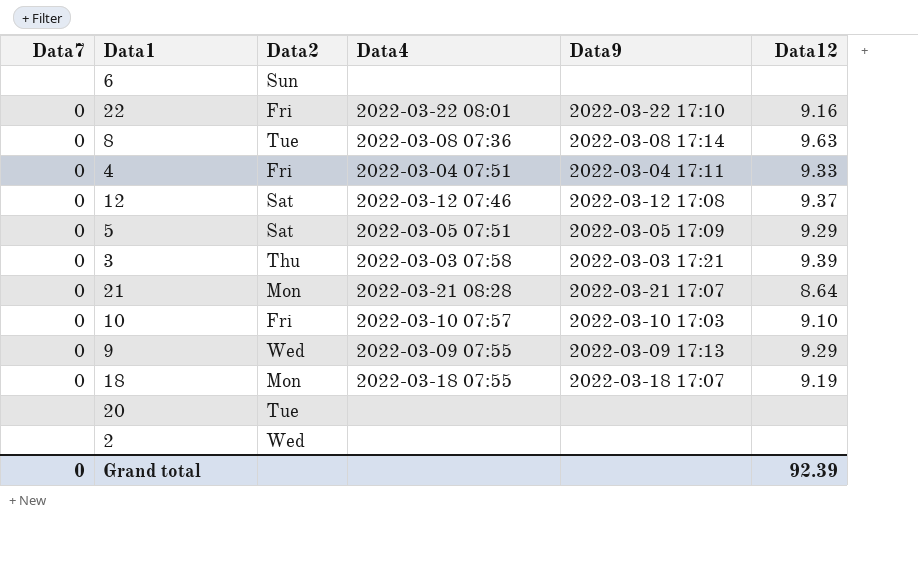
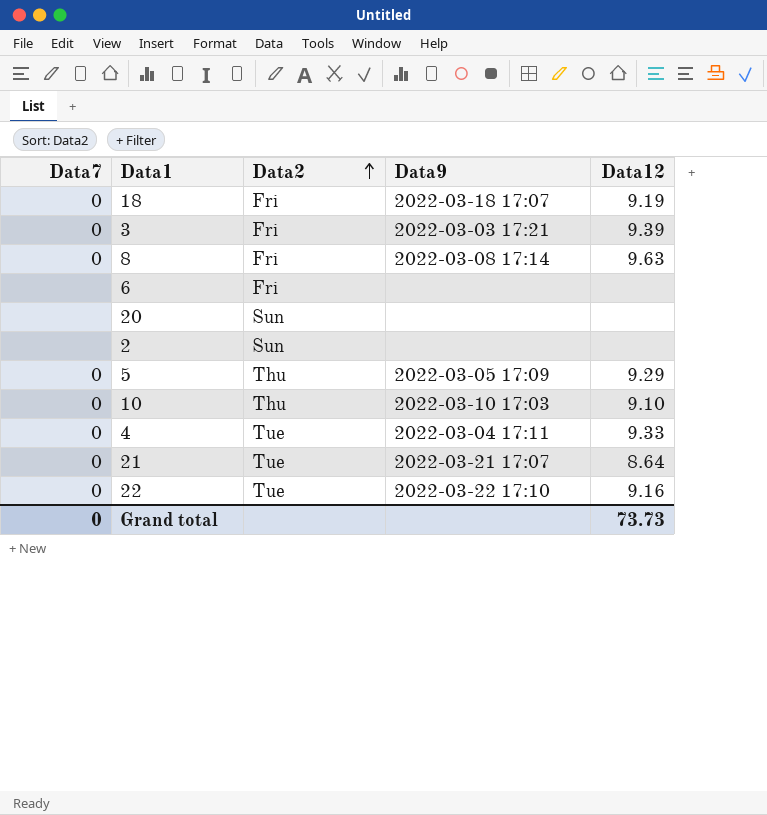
row order: none -> Data2 ascending
column Data4 | position: 4 -> none
row 12: 0 | Sat | 2022-03-12 07:46 | 2022-03-12 17:08 | 9.37 -> none
row 9: 0 | Wed | 2022-03-09 07:55 | 2022-03-09 17:13 | 9.29 -> none
18 | Data2: Mon -> Fri
3 | Data2: Thu -> Fri
8 | Data2: Tue -> Fri
6 | Data2: Sun -> Fri
20 | Data2: Tue -> Sun
2 | Data2: Wed -> Sun
5 | Data2: Sat -> Thu
10 | Data2: Fri -> Thu
4 | Data2: Fri -> Tue
21 | Data2: Mon -> Tue
22 | Data2: Fri -> Tue
Grand total | Data12: 92.39 -> 73.73

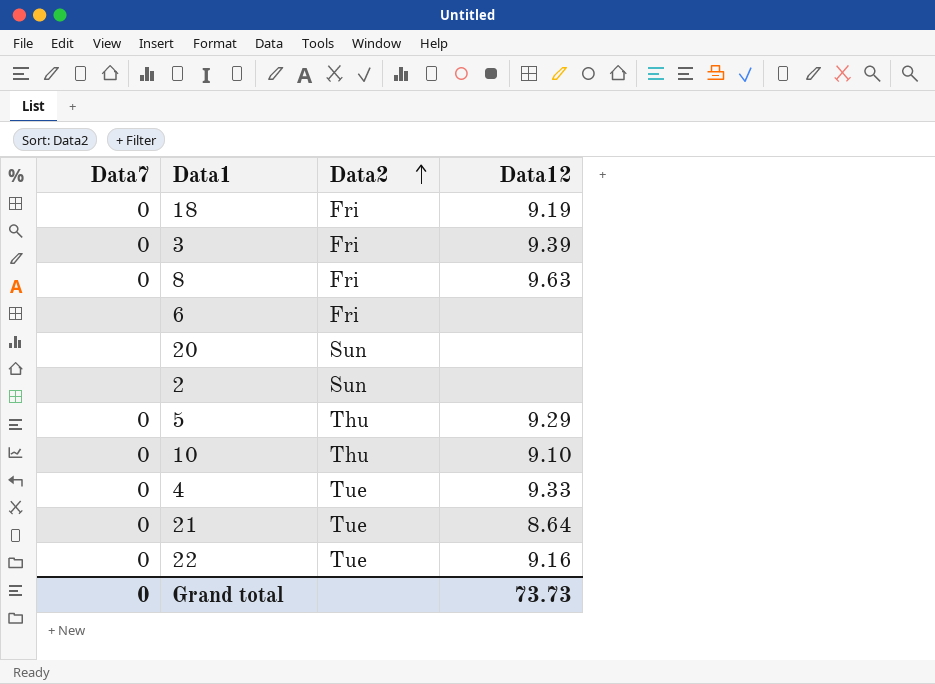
column Data9 | position: 4 -> none

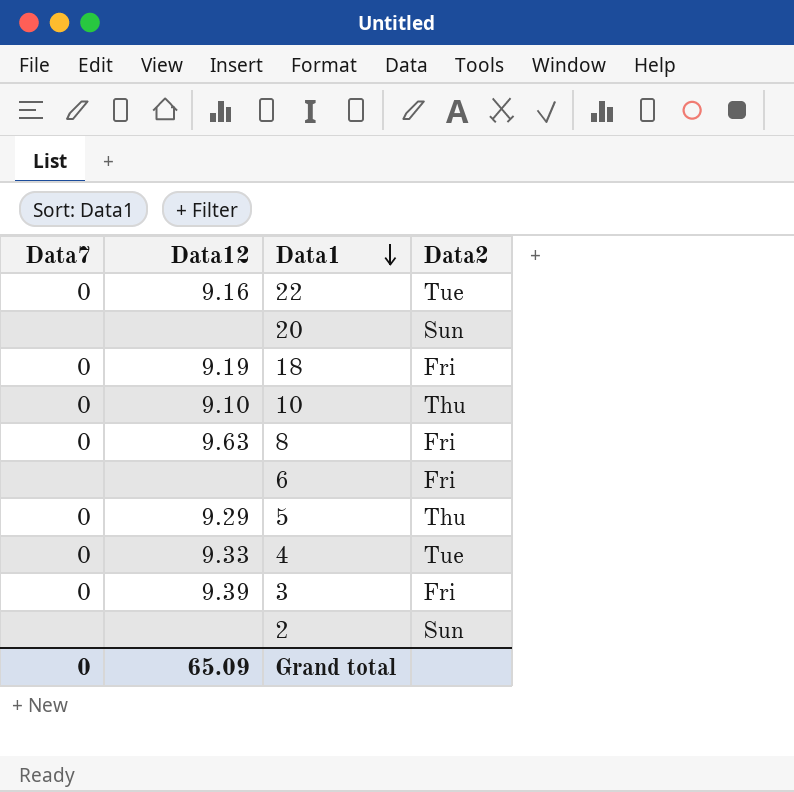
row order: Data2 ascending -> Data1 descending
column Data12 | position: 4 -> 2
row 21: 0 | Tue | 8.64 -> none
Grand total | Data12: 73.73 -> 65.09

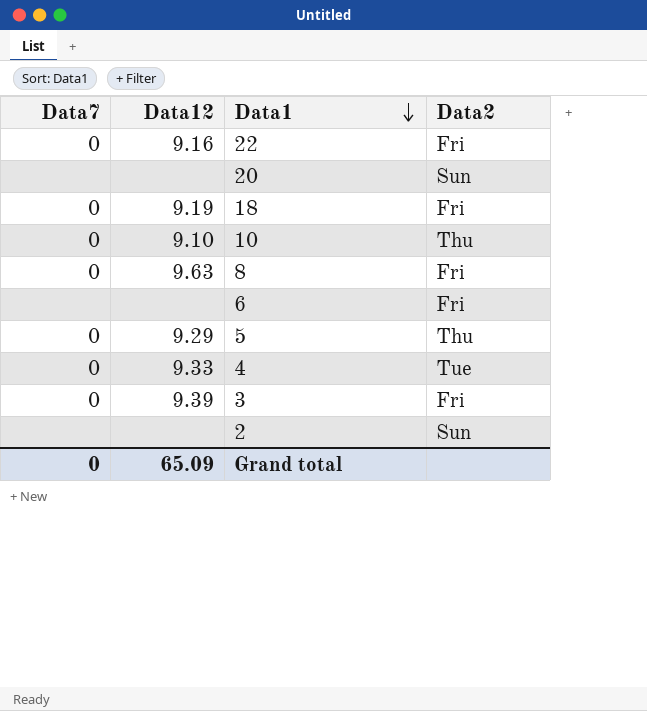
22 | Data2: Tue -> Fri

